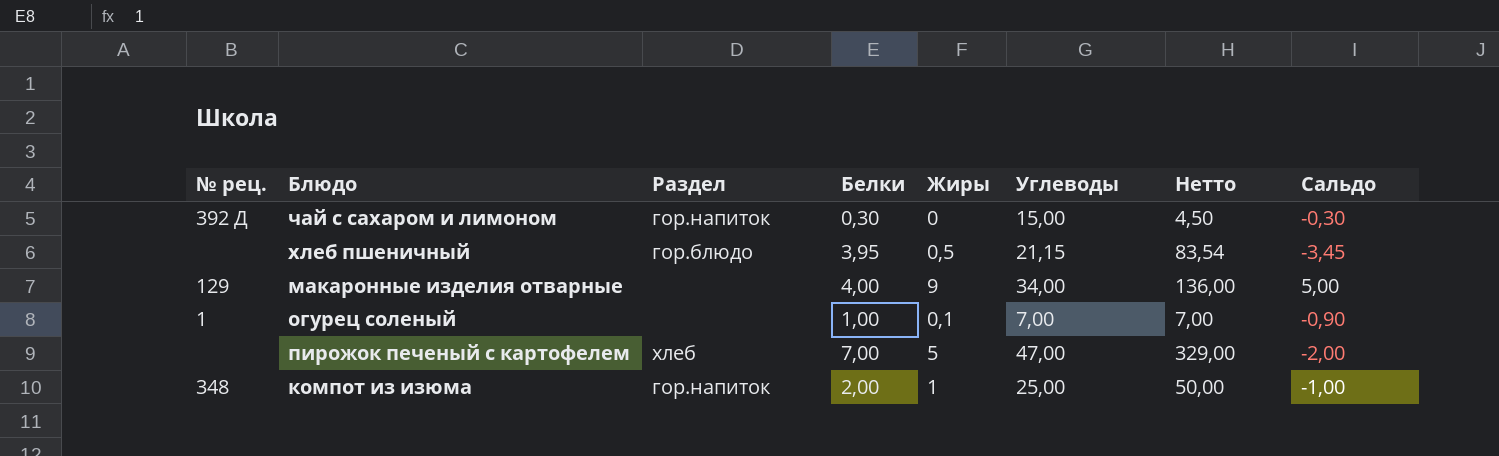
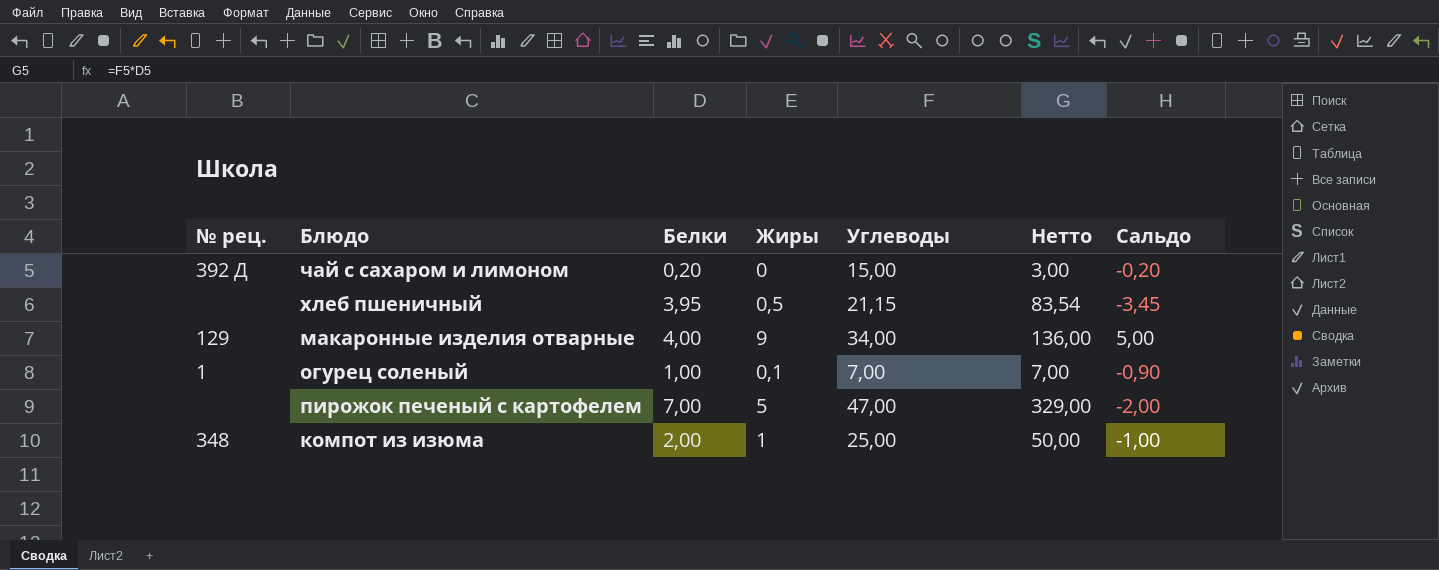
column Раздел | position: 3 -> none
чай с сахаром и лимоном | Белки: 0,30 -> 0,20
чай с сахаром и лимоном | Нетто: 4,50 -> 3,00
чай с сахаром и лимоном | Сальдо: -0,30 -> -0,20

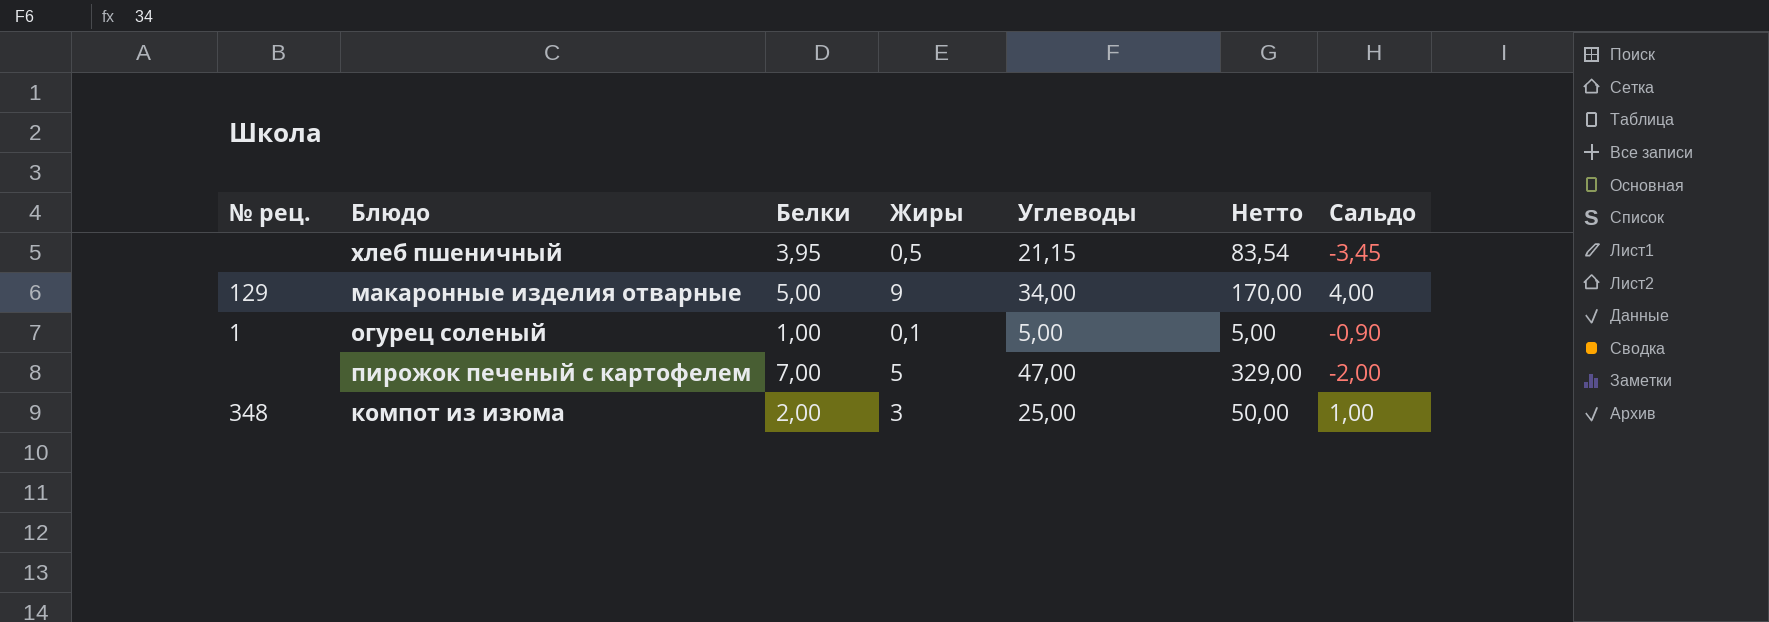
row чай с сахаром и лимоном: 392 Д | 0,20 | 0 | 15,00 | 3,00 | -0,20 -> none
макаронные изделия отварные | Белки: 4,00 -> 5,00
макаронные изделия отварные | Нетто: 136,00 -> 170,00
макаронные изделия отварные | Сальдо: 5,00 -> 4,00
огурец соленый | Углеводы: 7,00 -> 5,00
огурец соленый | Нетто: 7,00 -> 5,00
компот из изюма | Жиры: 1 -> 3
компот из изюма | Сальдо: -1,00 -> 1,00

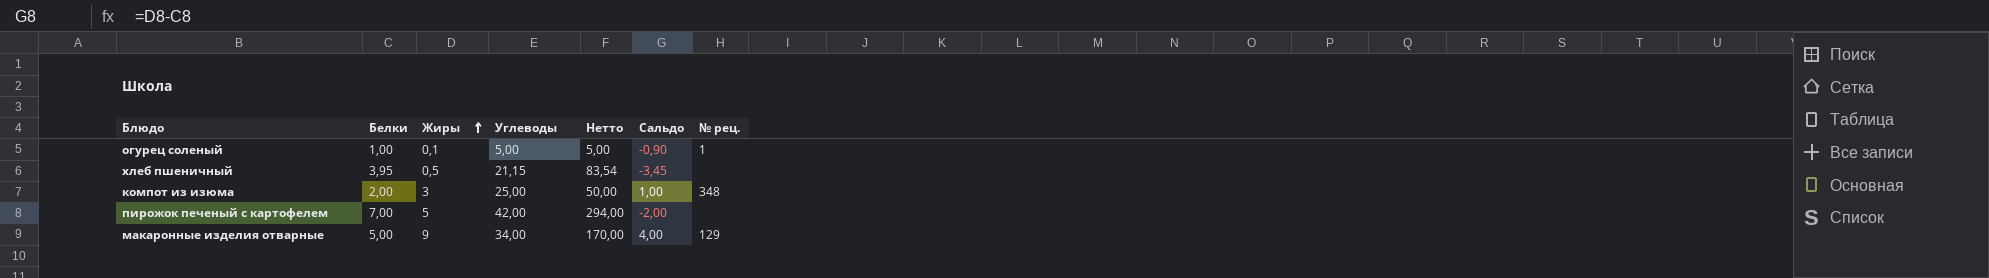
row order: none -> Жиры ascending
column № рец. | position: 1 -> 7
пирожок печеный с картофелем | Углеводы: 47,00 -> 42,00
пирожок печеный с картофелем | Нетто: 329,00 -> 294,00

